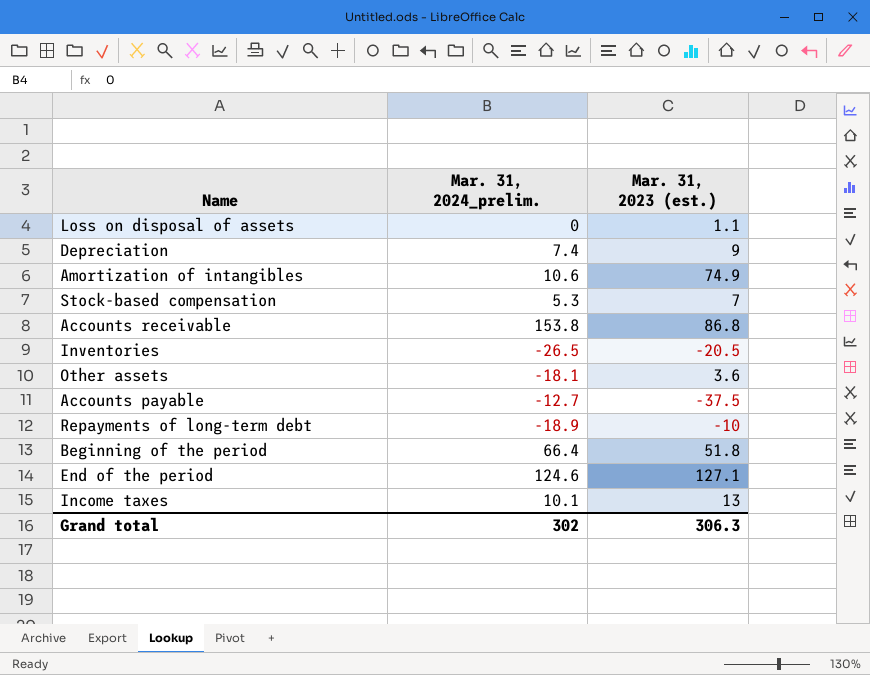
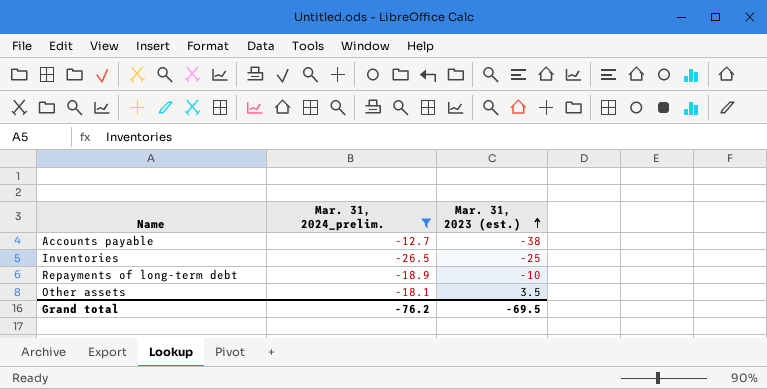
filter: none -> Mar. 31, 2024_prelim. <= -12.7
row order: none -> Mar. 31, 2023 (est.) ascending
Accounts payable | Mar. 31, 2023 (est.): -37.5 -> -38
Inventories | Mar. 31, 2023 (est.): -20.5 -> -25
Other assets | Mar. 31, 2023 (est.): 3.6 -> 3.5
Grand total | Mar. 31, 2024_prelim.: 302 -> -76.2
Grand total | Mar. 31, 2023 (est.): 306.3 -> -69.5

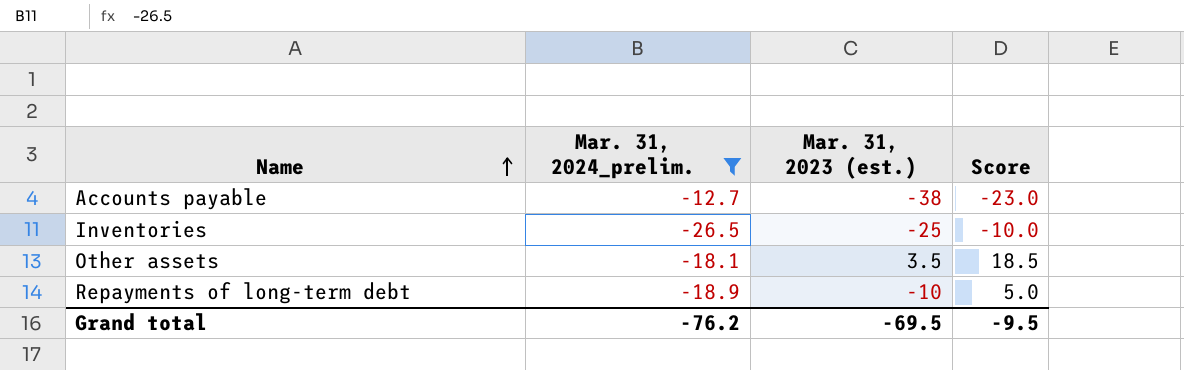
row order: Mar. 31, 2023 (est.) ascending -> Name ascending
column Score | formula: none -> [Mar. 31, 2023 (est.)] + 15

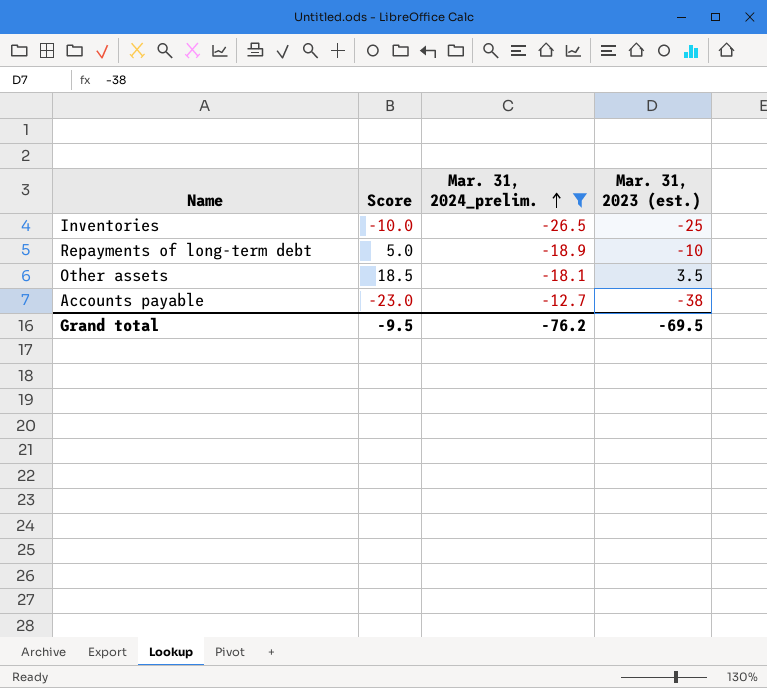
row order: Name ascending -> Mar. 31, 2024_prelim. ascending
column Score | position: 4 -> 2

